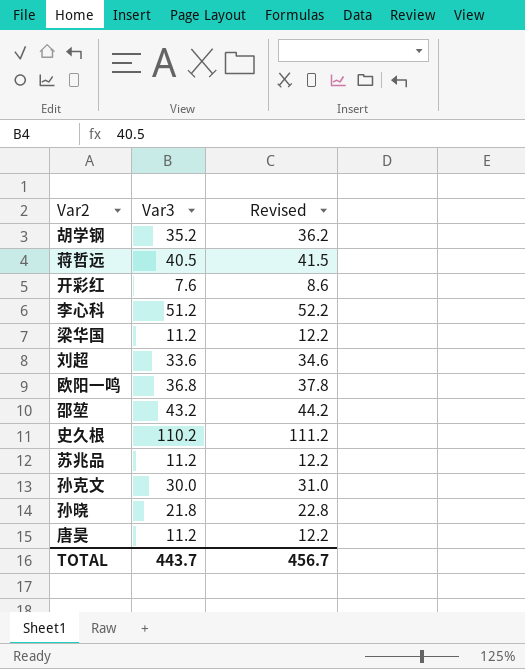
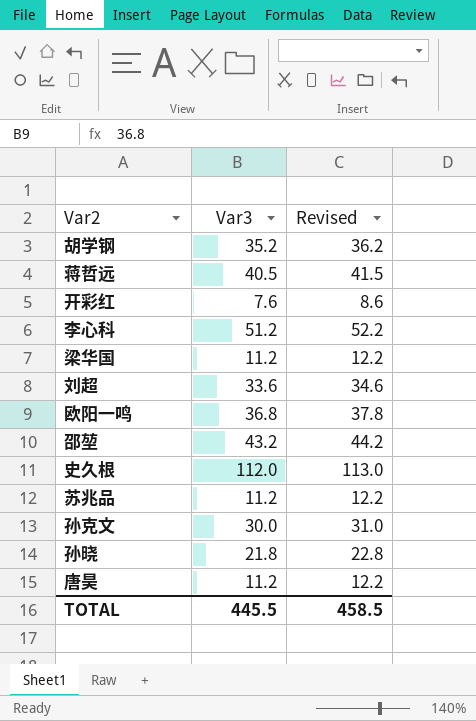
史久根 | Var3: 110.2 -> 112.0
史久根 | Revised: 111.2 -> 113.0
TOTAL | Var3: 443.7 -> 445.5
TOTAL | Revised: 456.7 -> 458.5

